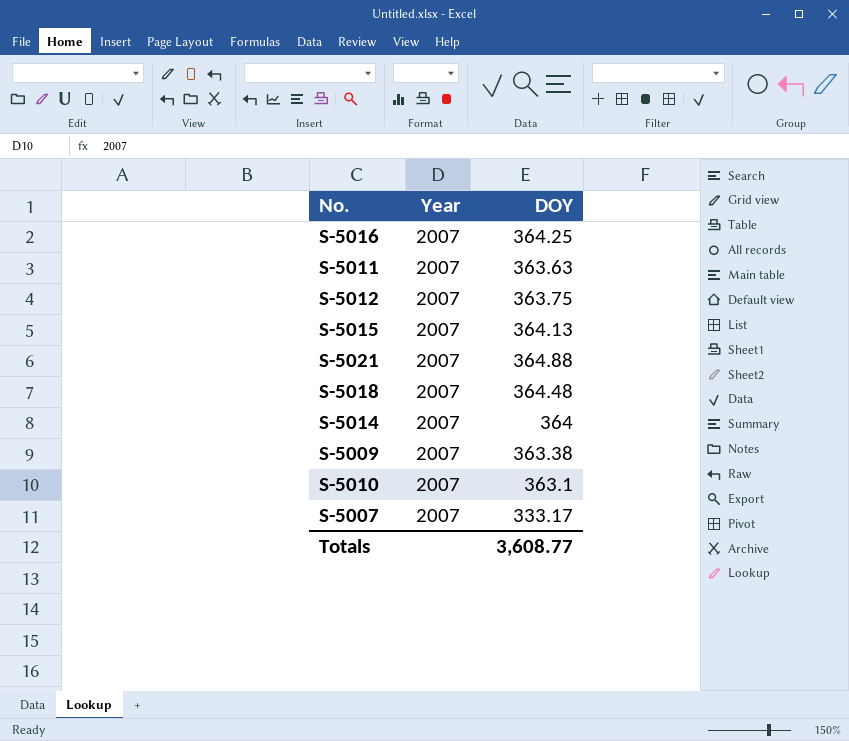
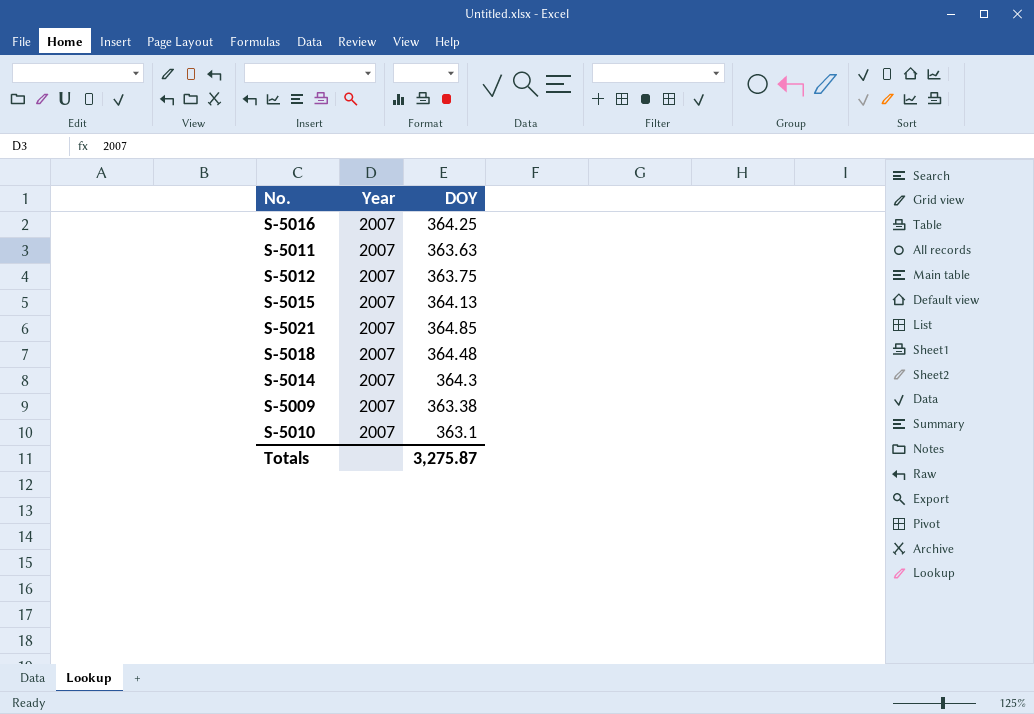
row S-5007: 2007 | 333.17 -> none
S-5021 | DOY: 364.88 -> 364.85
S-5014 | DOY: 364 -> 364.3
Totals | DOY: 3,608.77 -> 3,275.87

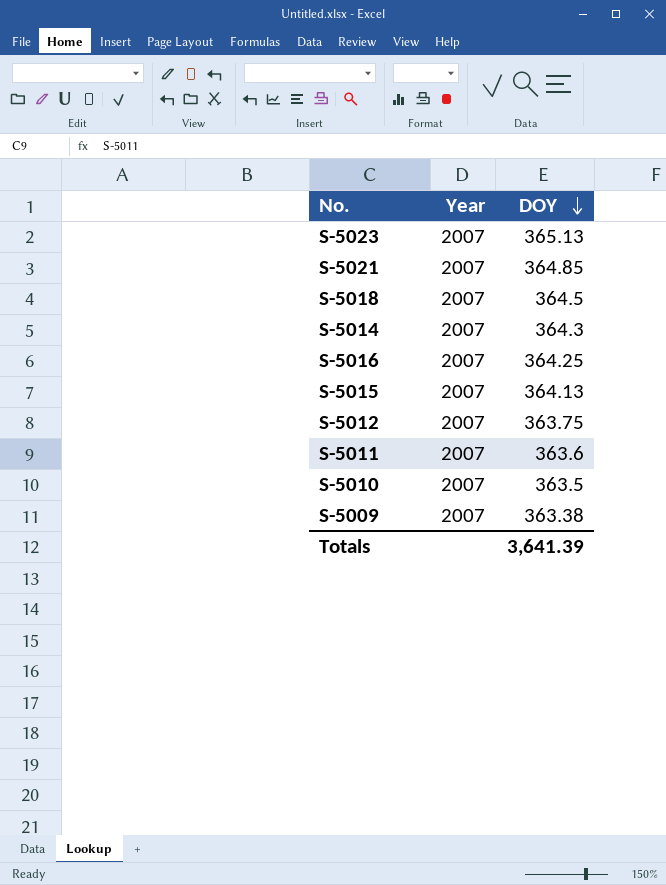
row order: none -> DOY descending
row S-5023: none -> 2007 | 365.13
S-5018 | DOY: 364.48 -> 364.5
S-5011 | DOY: 363.63 -> 363.6
S-5010 | DOY: 363.1 -> 363.5
Totals | DOY: 3,275.87 -> 3,641.39

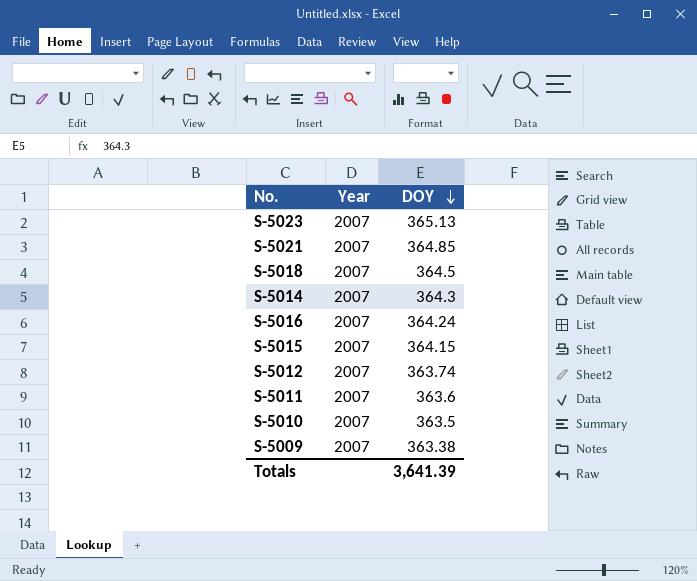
S-5016 | DOY: 364.25 -> 364.24
S-5015 | DOY: 364.13 -> 364.15
S-5012 | DOY: 363.75 -> 363.74

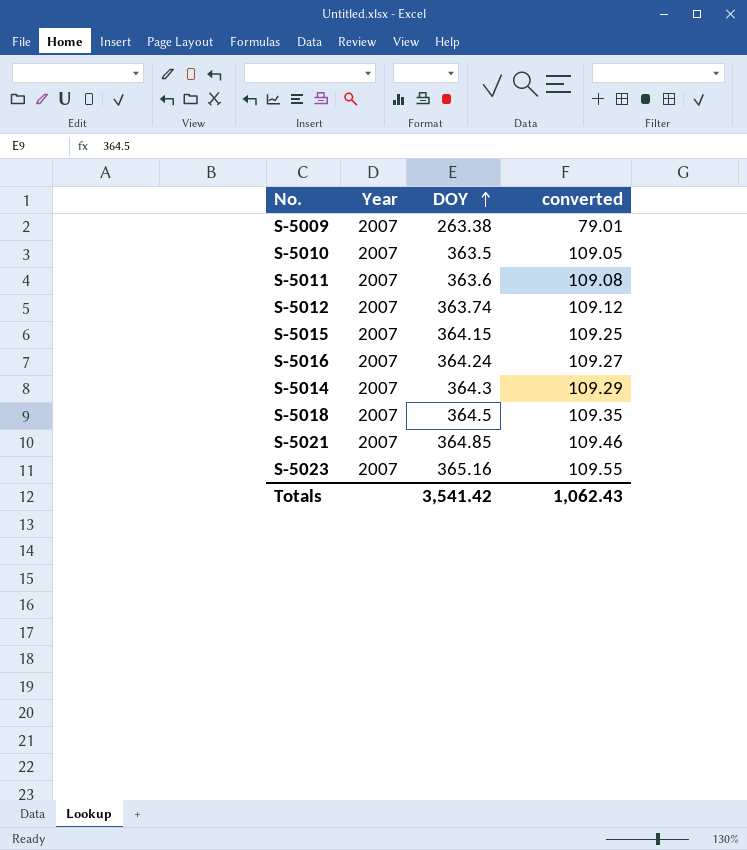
row order: DOY descending -> DOY ascending
column converted | formula: none -> [DOY] * 0.3
S-5009 | DOY: 363.38 -> 263.38
S-5023 | DOY: 365.13 -> 365.16
Totals | DOY: 3,641.39 -> 3,541.42

